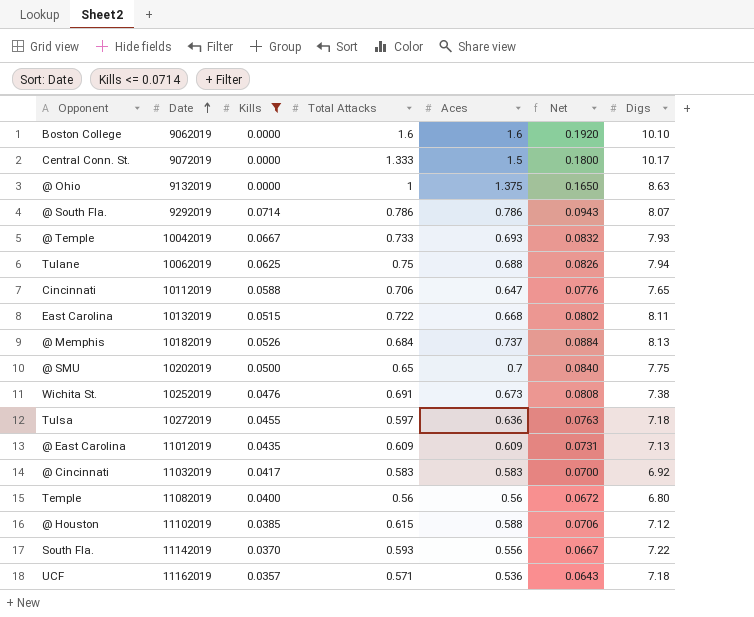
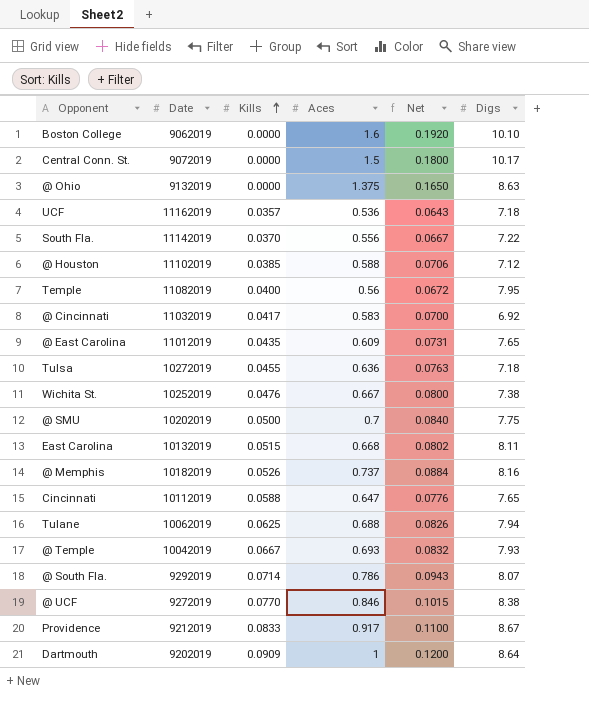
filter: Kills <= 0.0714 -> none
row order: Date ascending -> Kills ascending
column Total Attacks | position: 4 -> none
Temple | Digs: 6.80 -> 7.95
@ East Carolina | Digs: 7.13 -> 7.65
Wichita St. | Aces: 0.673 -> 0.667
Wichita St. | Net: 0.0808 -> 0.0800
@ Memphis | Digs: 8.13 -> 8.16

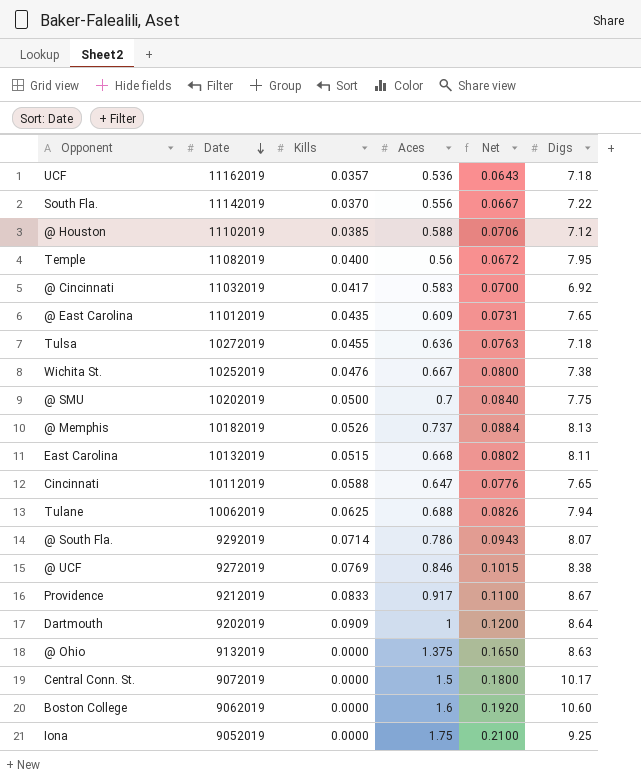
row order: Kills ascending -> Date descending
row @ Temple: 10042019 | 0.0667 | 0.693 | 0.0832 | 7.93 -> none
@ Memphis | Digs: 8.16 -> 8.13
@ UCF | Kills: 0.0770 -> 0.0769
Boston College | Digs: 10.10 -> 10.60
row Iona: none -> 9052019 | 0.0000 | 1.75 | 0.2100 | 9.25

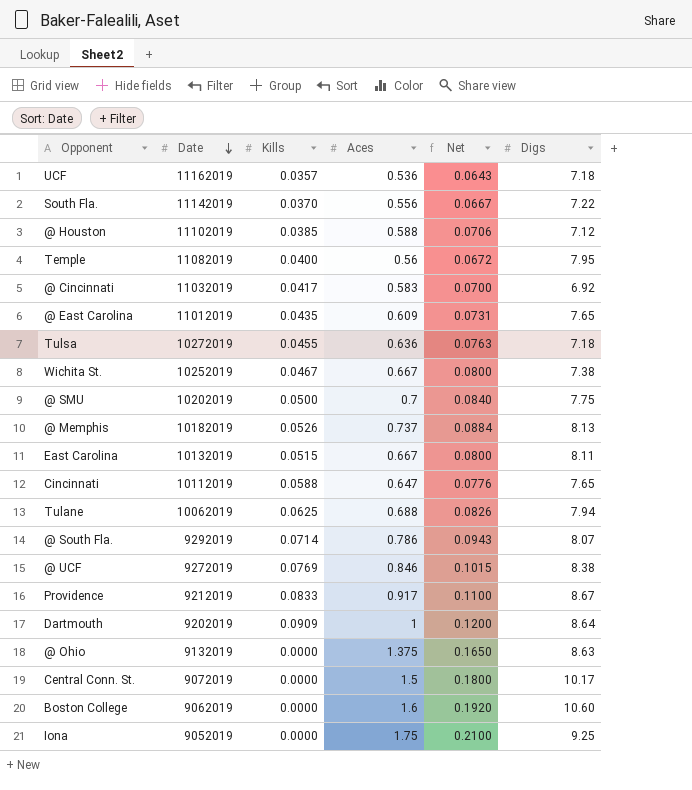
Wichita St. | Kills: 0.0476 -> 0.0467
East Carolina | Aces: 0.668 -> 0.667
East Carolina | Net: 0.0802 -> 0.0800

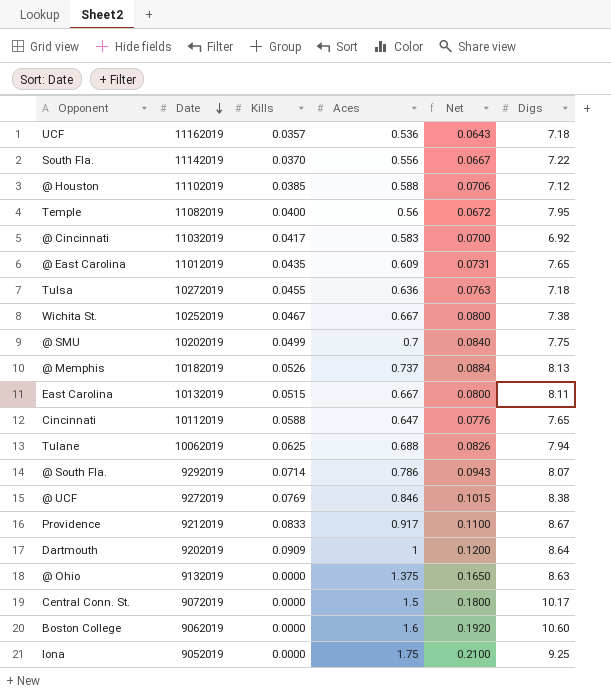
@ SMU | Kills: 0.0500 -> 0.0499

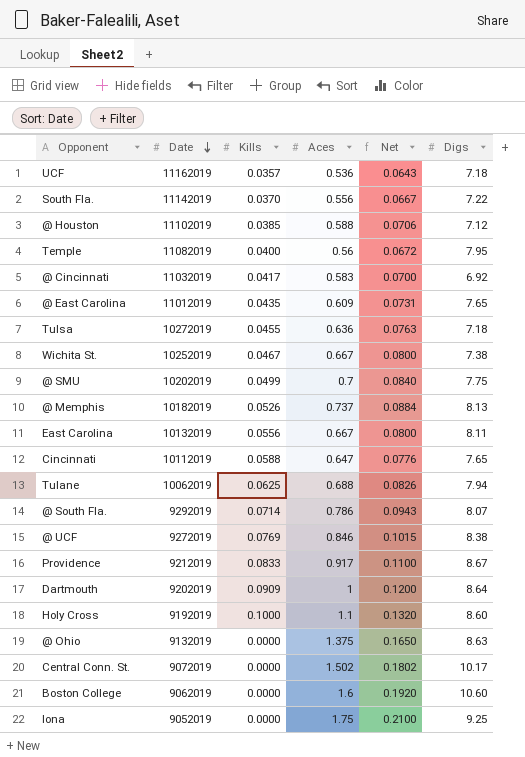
East Carolina | Kills: 0.0515 -> 0.0556
row Holy Cross: none -> 9192019 | 0.1000 | 1.1 | 0.1320 | 8.60
Central Conn. St. | Aces: 1.5 -> 1.502
Central Conn. St. | Net: 0.1800 -> 0.1802

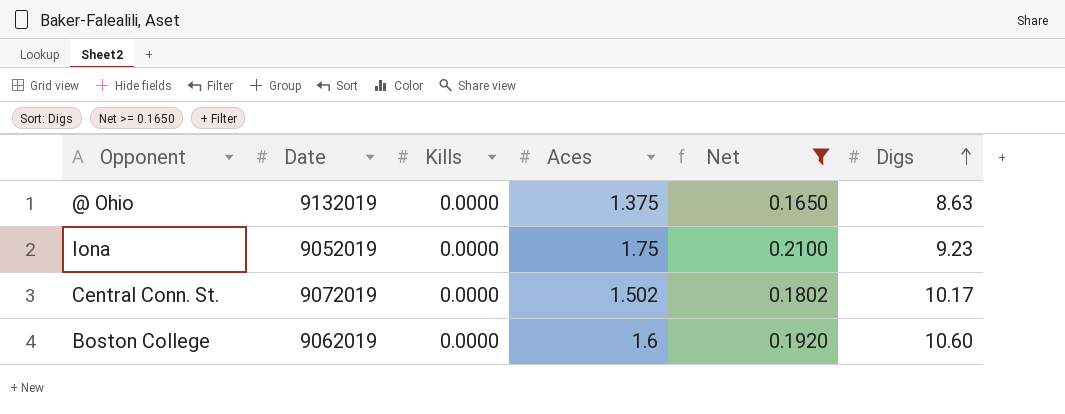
filter: none -> Net >= 0.1650
row order: Date descending -> Digs ascending
Iona | Digs: 9.25 -> 9.23

